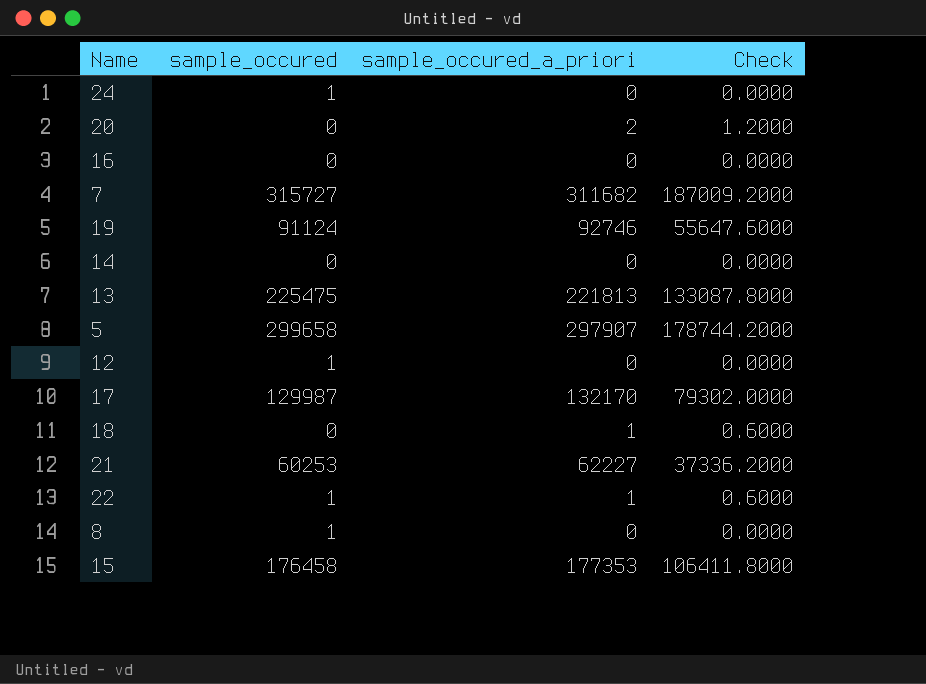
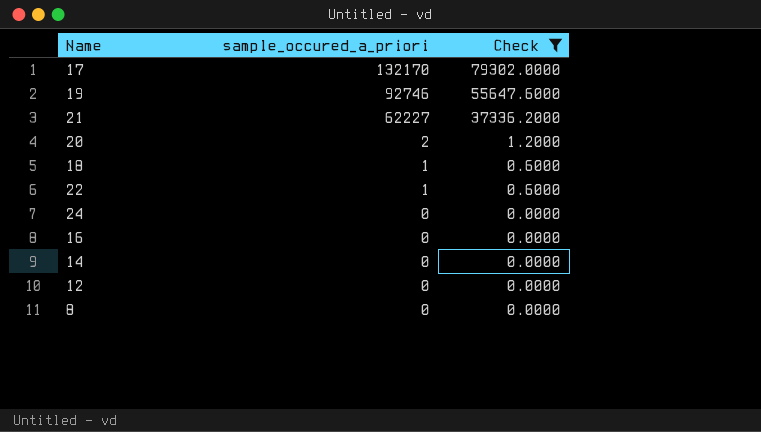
filter: none -> Check <= 79302.0000
row order: none -> sample_occured_a_priori descending
column sample_occured | position: 2 -> none

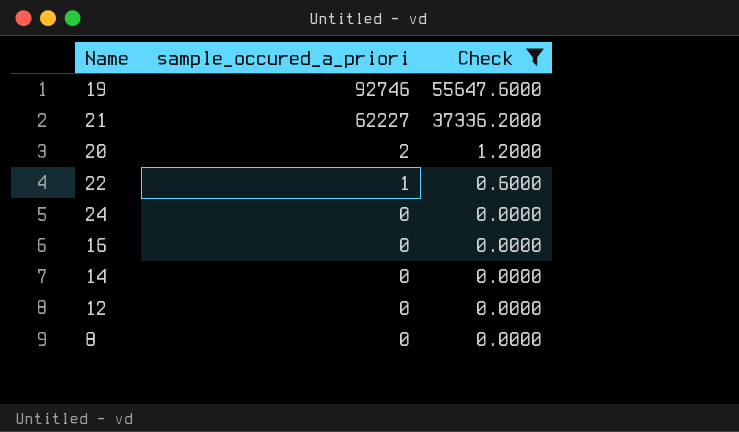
row 17: 132170 | 79302.0000 -> none
row 18: 1 | 0.6000 -> none

